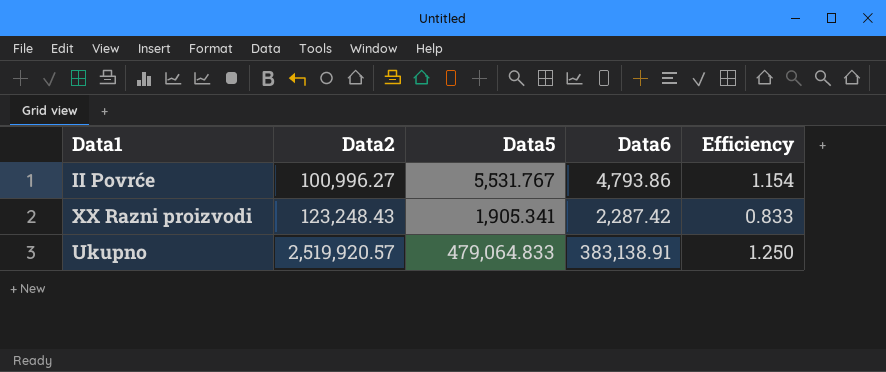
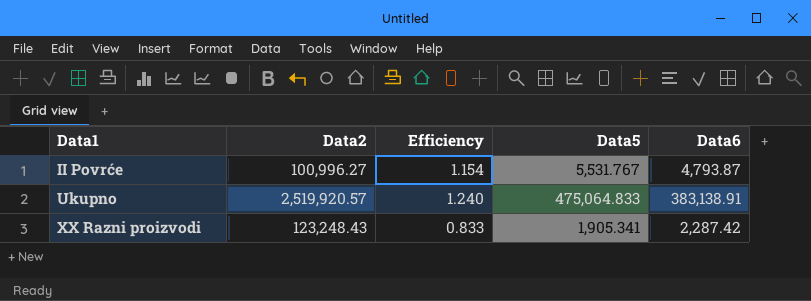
row order: Data2 ascending -> Data1 ascending
column Efficiency | position: 5 -> 3
II Povrće | Data6: 4,793.86 -> 4,793.87
Ukupno | Efficiency: 1.250 -> 1.240
Ukupno | Data5: 479,064.833 -> 475,064.833

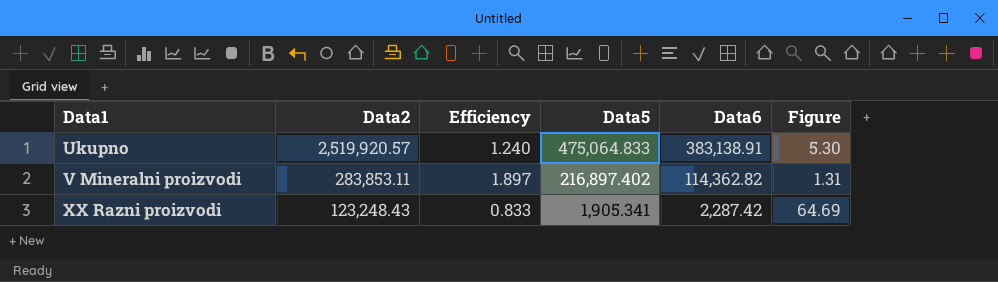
column Figure | formula: none -> [Data2] / [Data5]
row II Povrće: 100,996.27 | 1.154 | 5,531.767 | 4,793.87 -> none
row V Mineralni proizvodi: none -> 283,853.11 | 1.897 | 216,897.402 | 114,362.82 | 1.31

